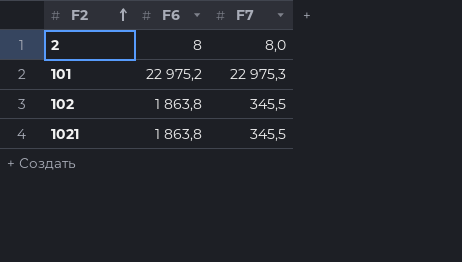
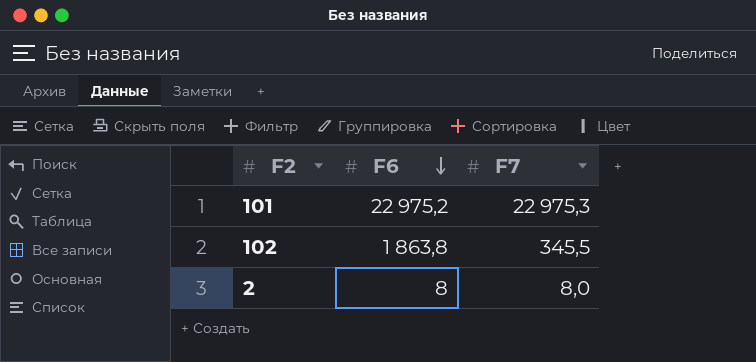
row order: F2 ascending -> F6 descending
row 1021: 1 863,8 | 345,5 -> none

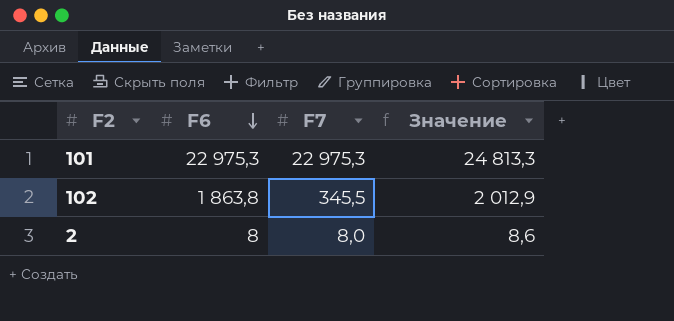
column Значение | formula: none -> [F6] * 1,08
101 | F6: 22 975,2 -> 22 975,3

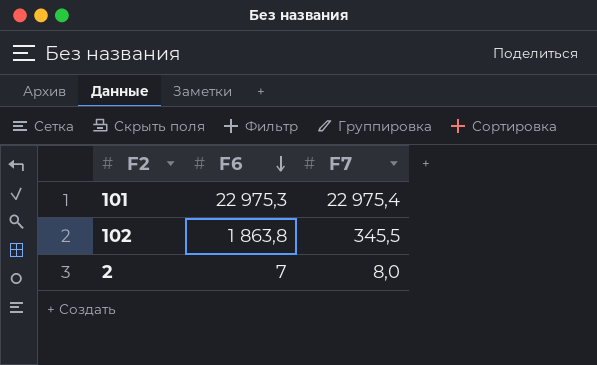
column Значение | formula: [F6] * 1,08 -> none
101 | F7: 22 975,3 -> 22 975,4
2 | F6: 8 -> 7

